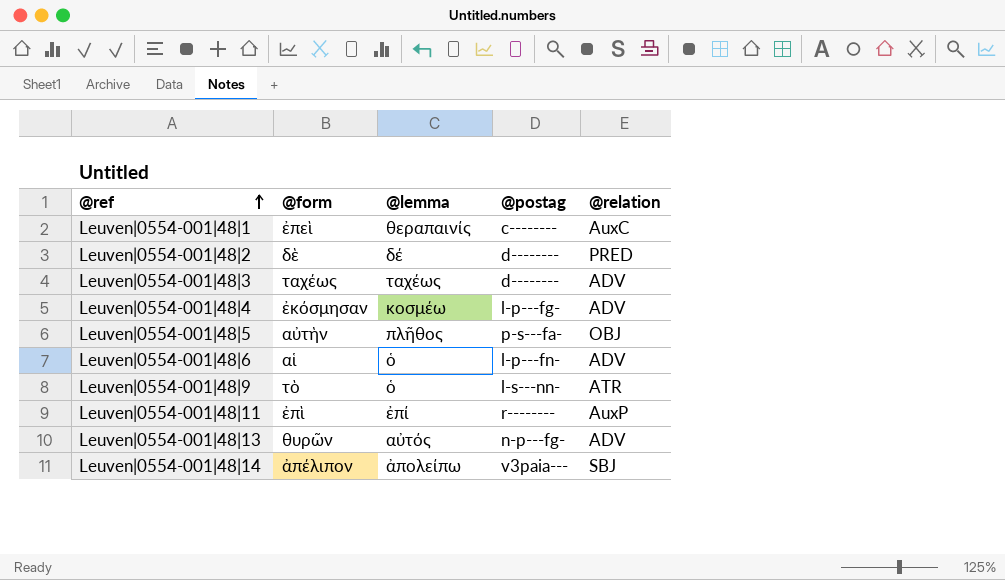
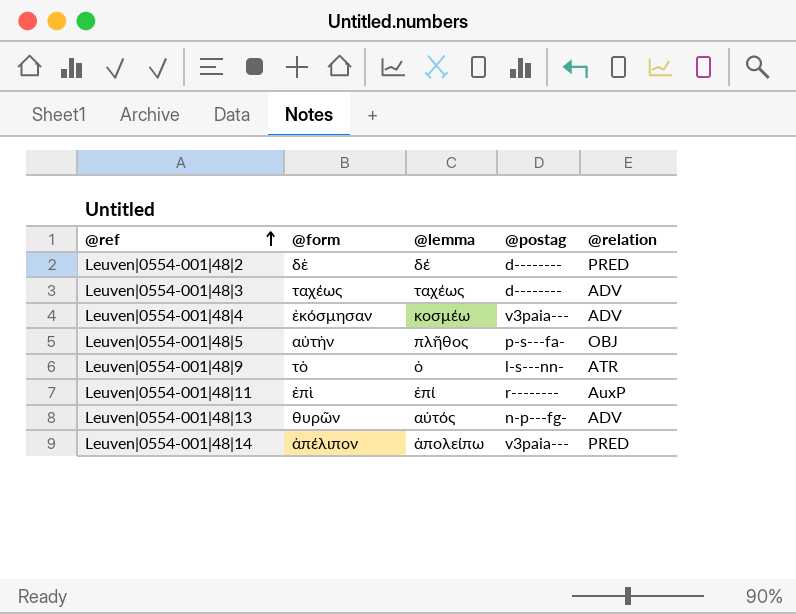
row Leuven|0554-001|48|1: ἐπεὶ | θεραπαινίς | c-------- | AuxC -> none
row Leuven|0554-001|48|6: αἱ | ὁ | l-p---fn- | ADV -> none
Leuven|0554-001|48|4 | @postag: l-p---fg- -> v3paia---
Leuven|0554-001|48|14 | @relation: SBJ -> PRED

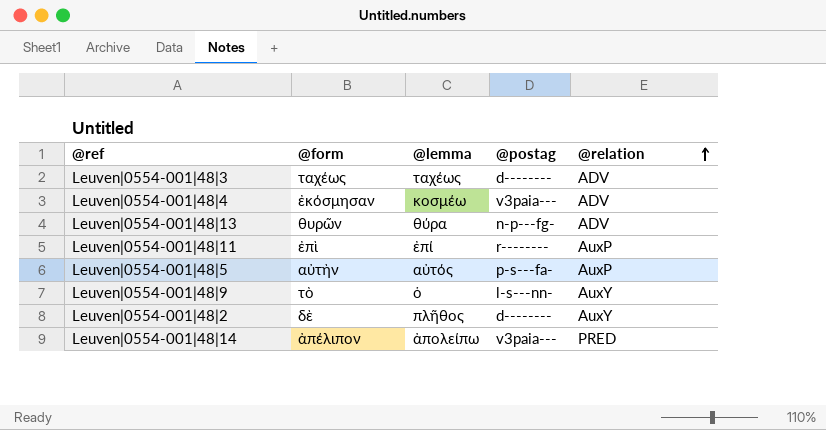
row order: @ref ascending -> @relation ascending
Leuven|0554-001|48|13 | @lemma: αὐτός -> θύρα
Leuven|0554-001|48|5 | @lemma: πλῆθος -> αὐτός
Leuven|0554-001|48|5 | @relation: OBJ -> AuxP
Leuven|0554-001|48|9 | @relation: ATR -> AuxY
Leuven|0554-001|48|2 | @lemma: δέ -> πλῆθος
Leuven|0554-001|48|2 | @relation: PRED -> AuxY

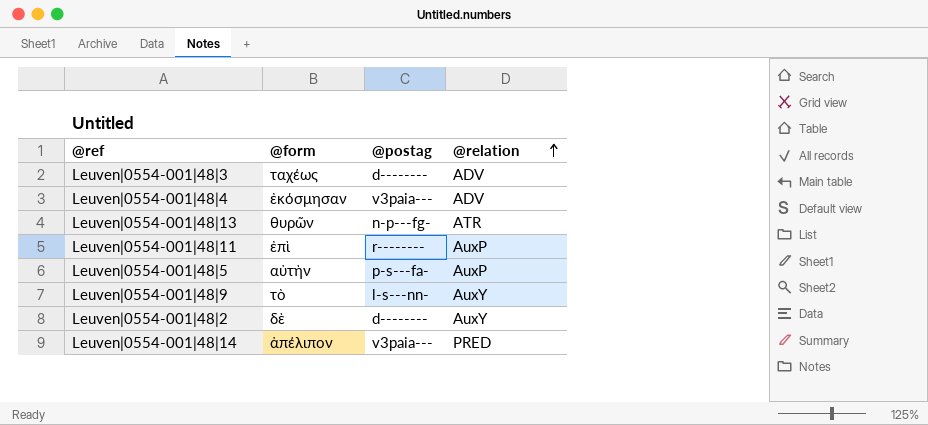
column @lemma | position: 3 -> none
Leuven|0554-001|48|13 | @relation: ADV -> ATR

